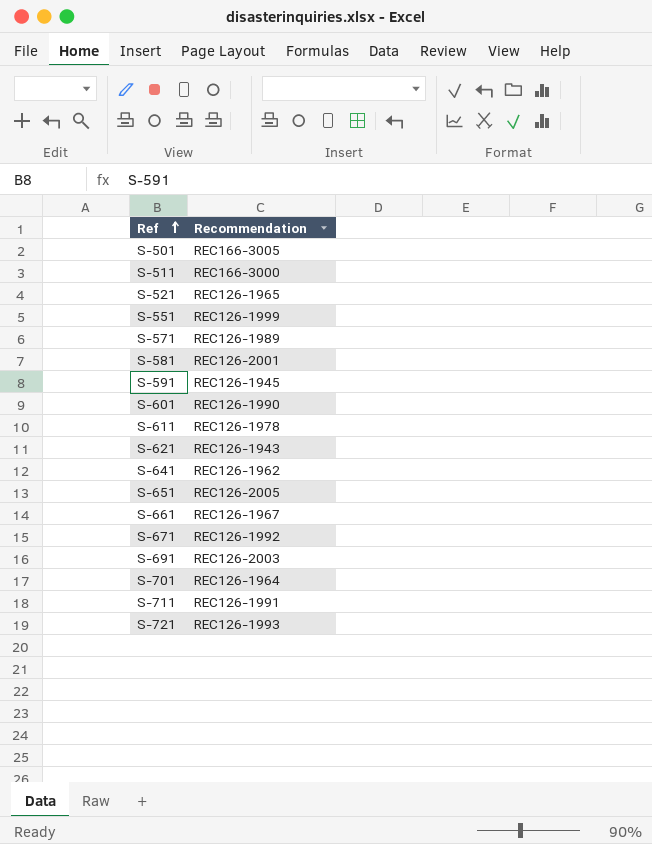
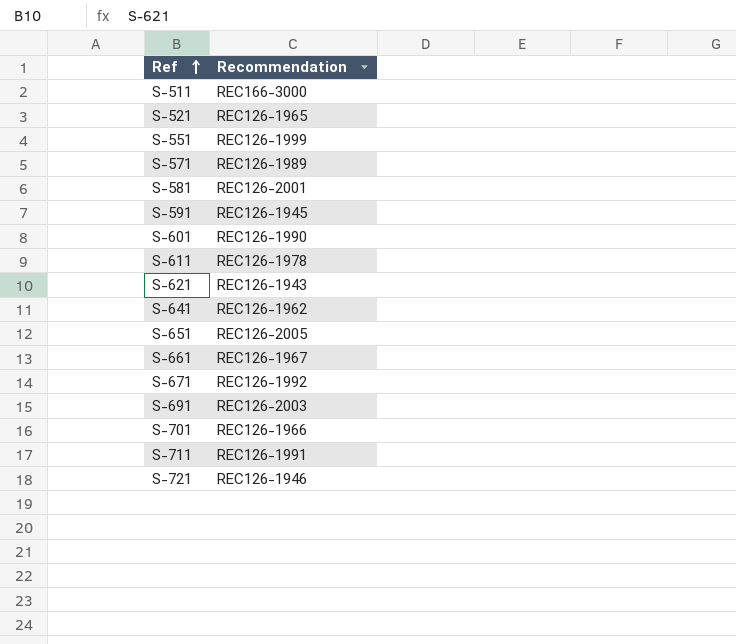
row S-501: REC166-3005 -> none
S-701 | Recommendation: REC126-1964 -> REC126-1966
S-721 | Recommendation: REC126-1993 -> REC126-1946

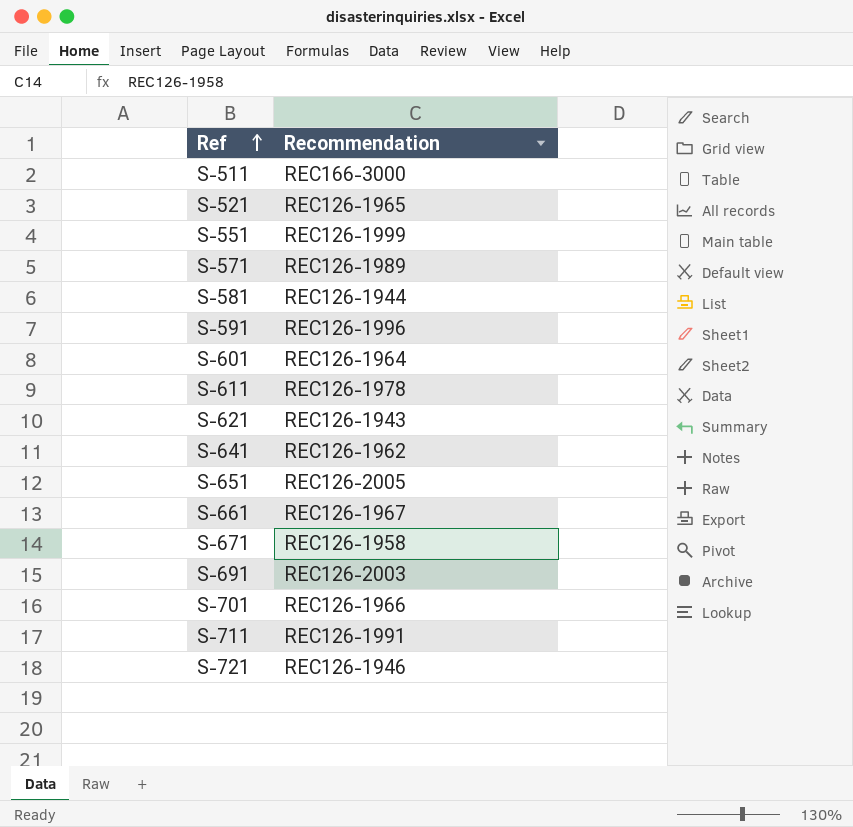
S-581 | Recommendation: REC126-2001 -> REC126-1944
S-591 | Recommendation: REC126-1945 -> REC126-1996
S-601 | Recommendation: REC126-1990 -> REC126-1964
S-671 | Recommendation: REC126-1992 -> REC126-1958

